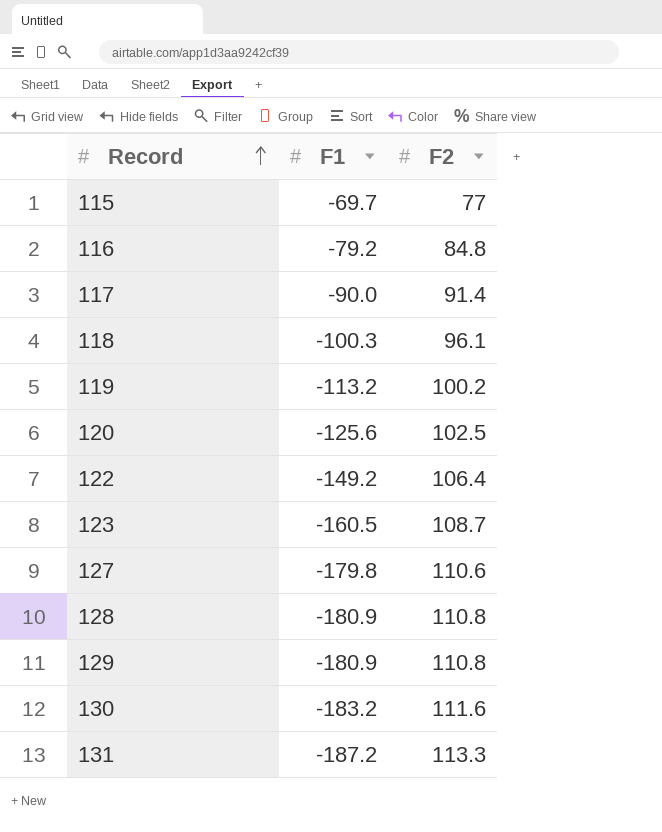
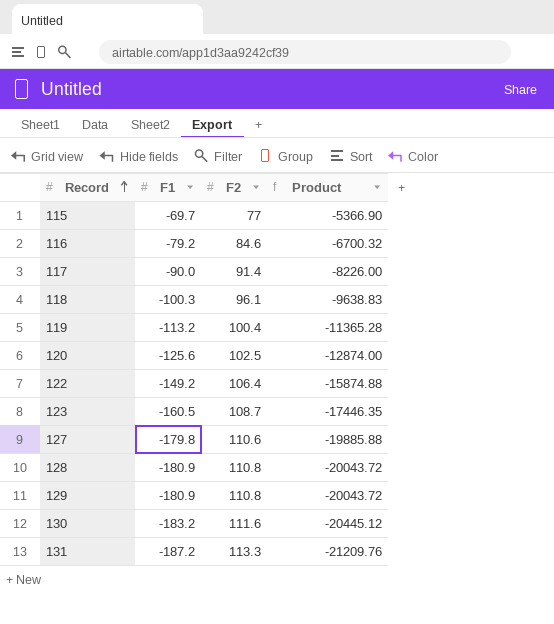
column Product | formula: none -> [F1] * [F2]
116 | F2: 84.8 -> 84.6
119 | F2: 100.2 -> 100.4

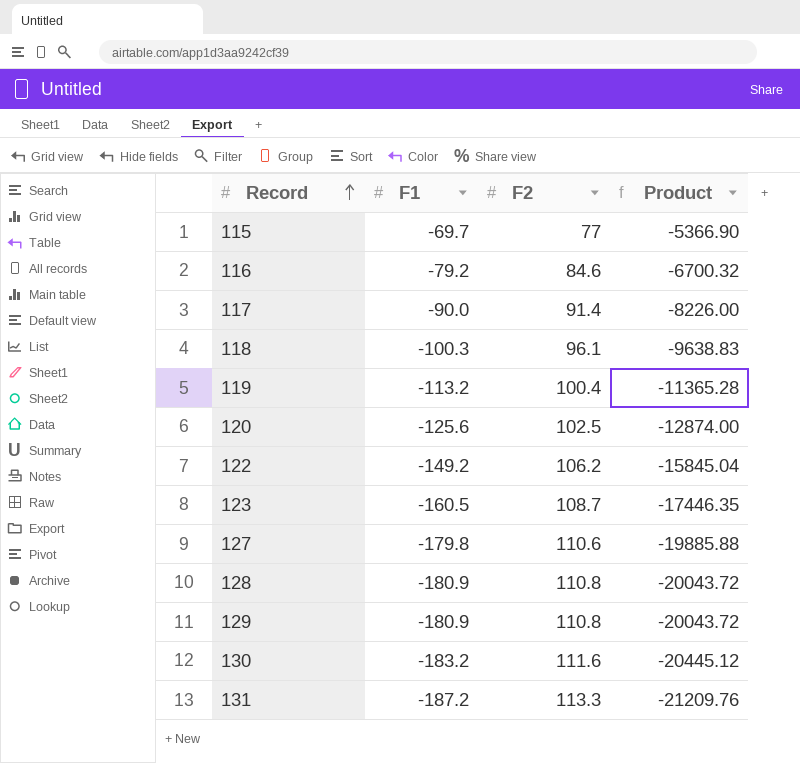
122 | F2: 106.4 -> 106.2
122 | Product: -15874.88 -> -15845.04

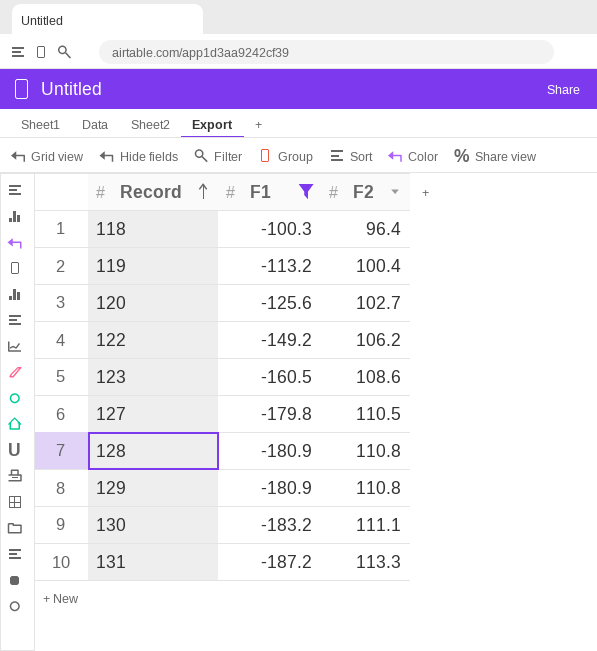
filter: none -> F1 <= -100.3
column Product | formula: [F1] * [F2] -> none
118 | F2: 96.1 -> 96.4
120 | F2: 102.5 -> 102.7
123 | F2: 108.7 -> 108.6
127 | F2: 110.6 -> 110.5
130 | F2: 111.6 -> 111.1

